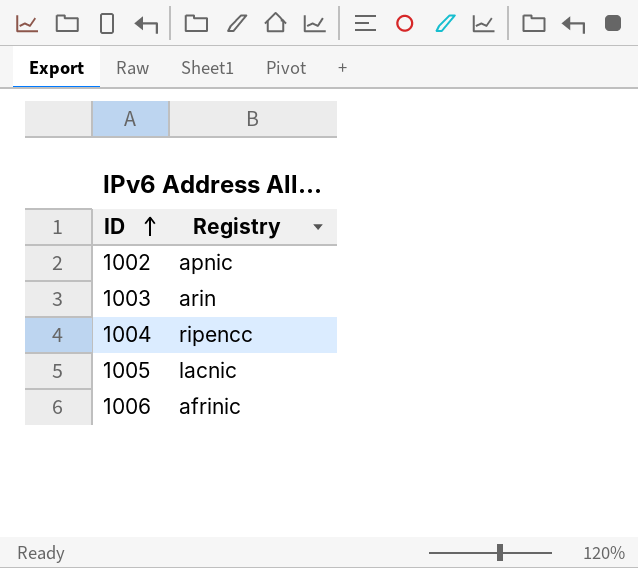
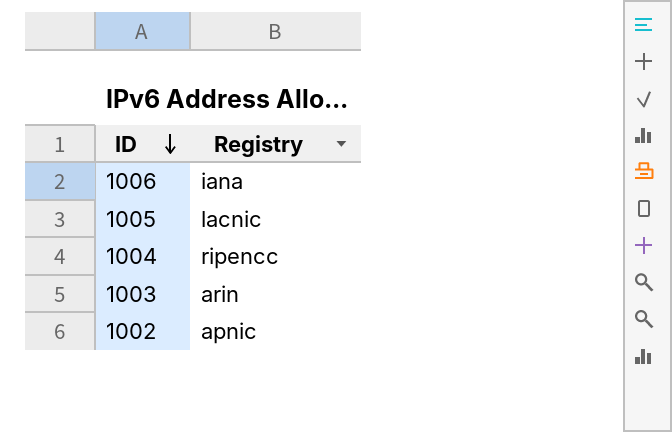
row order: ID ascending -> ID descending
1006 | Registry: afrinic -> iana

